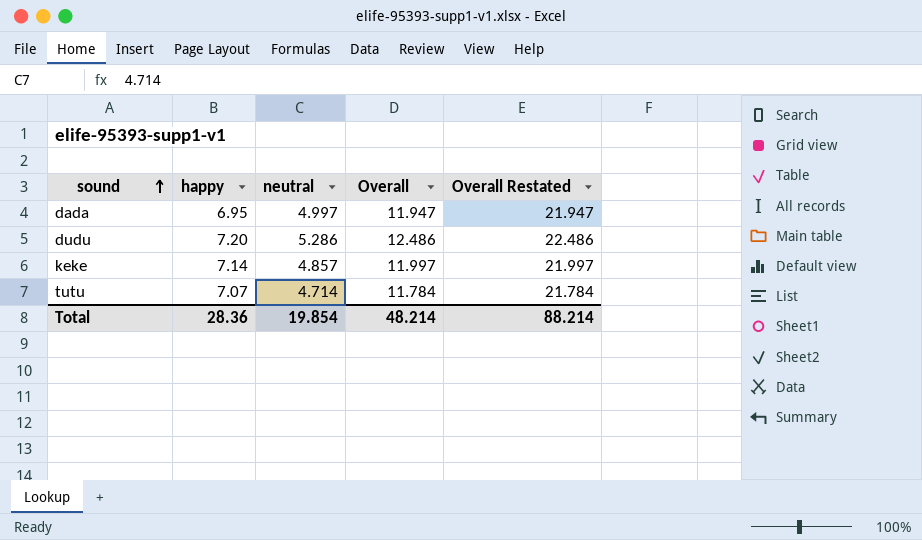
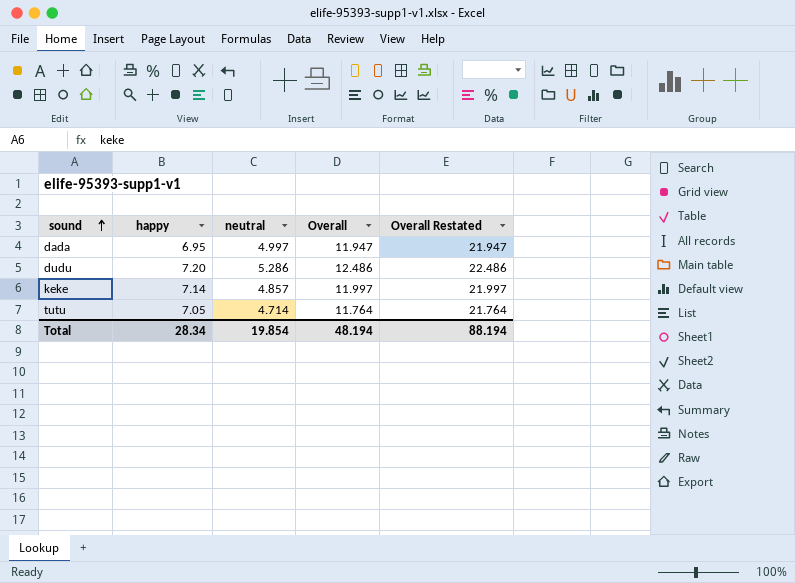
tutu | happy: 7.07 -> 7.05
tutu | Overall: 11.784 -> 11.764
tutu | Overall Restated: 21.784 -> 21.764
Total | happy: 28.36 -> 28.34
Total | Overall: 48.214 -> 48.194
Total | Overall Restated: 88.214 -> 88.194

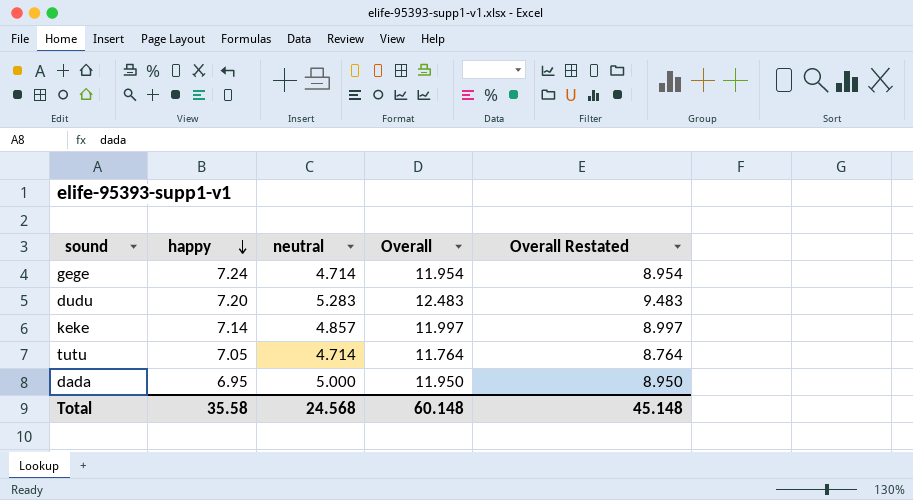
row order: sound ascending -> happy descending
column Overall Restated | formula: [Overall] + 10 -> [Overall] - 3
row gege: none -> 7.24 | 4.714 | 11.954 | 8.954
dudu | neutral: 5.286 -> 5.283
dudu | Overall: 12.486 -> 12.483
dada | neutral: 4.997 -> 5.000
dada | Overall: 11.947 -> 11.950
Total | happy: 28.34 -> 35.58
Total | neutral: 19.854 -> 24.568
Total | Overall: 48.194 -> 60.148
Total | Overall Restated: 88.194 -> 45.148

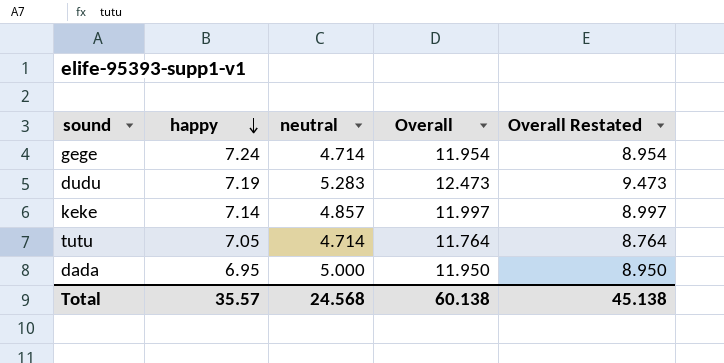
dudu | happy: 7.20 -> 7.19
dudu | Overall: 12.483 -> 12.473
dudu | Overall Restated: 9.483 -> 9.473
Total | happy: 35.58 -> 35.57
Total | Overall: 60.148 -> 60.138
Total | Overall Restated: 45.148 -> 45.138

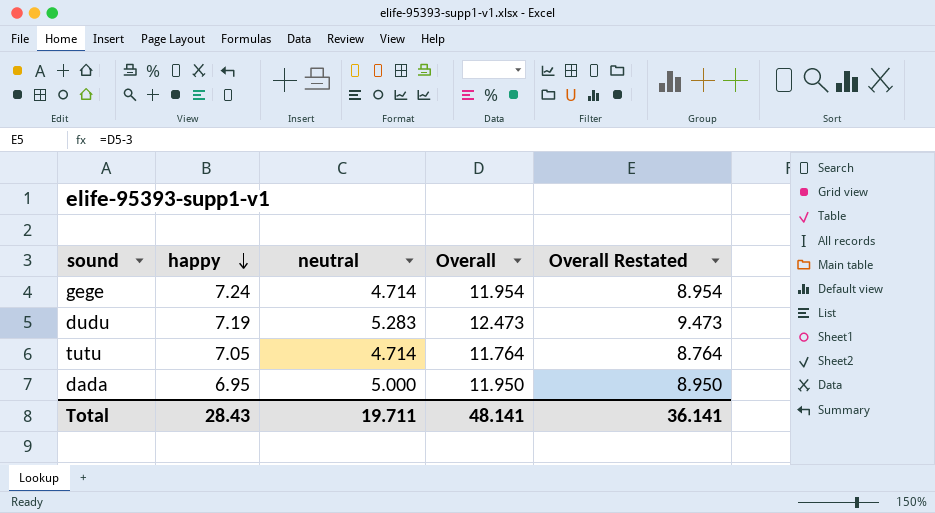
row keke: 7.14 | 4.857 | 11.997 | 8.997 -> none
Total | happy: 35.57 -> 28.43
Total | neutral: 24.568 -> 19.711
Total | Overall: 60.138 -> 48.141
Total | Overall Restated: 45.138 -> 36.141

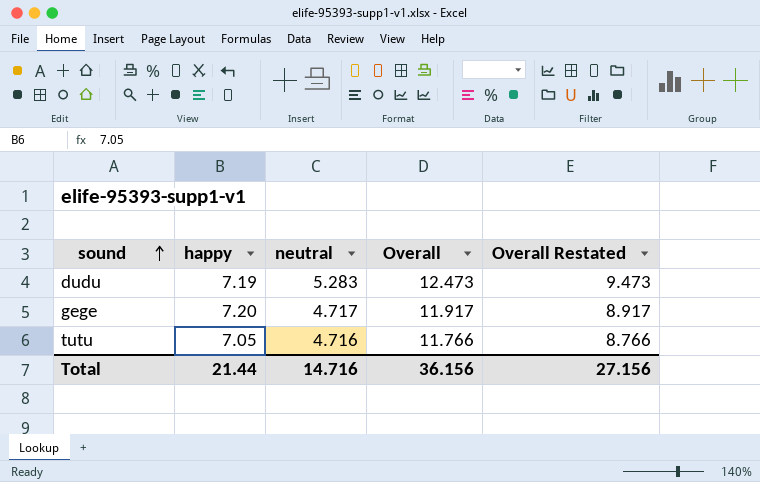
row order: happy descending -> sound ascending
row dada: 6.95 | 5.000 | 11.950 | 8.950 -> none
gege | happy: 7.24 -> 7.20
gege | neutral: 4.714 -> 4.717
gege | Overall: 11.954 -> 11.917
gege | Overall Restated: 8.954 -> 8.917
tutu | neutral: 4.714 -> 4.716
tutu | Overall: 11.764 -> 11.766
tutu | Overall Restated: 8.764 -> 8.766
Total | happy: 28.43 -> 21.44
Total | neutral: 19.711 -> 14.716
Total | Overall: 48.141 -> 36.156
Total | Overall Restated: 36.141 -> 27.156

